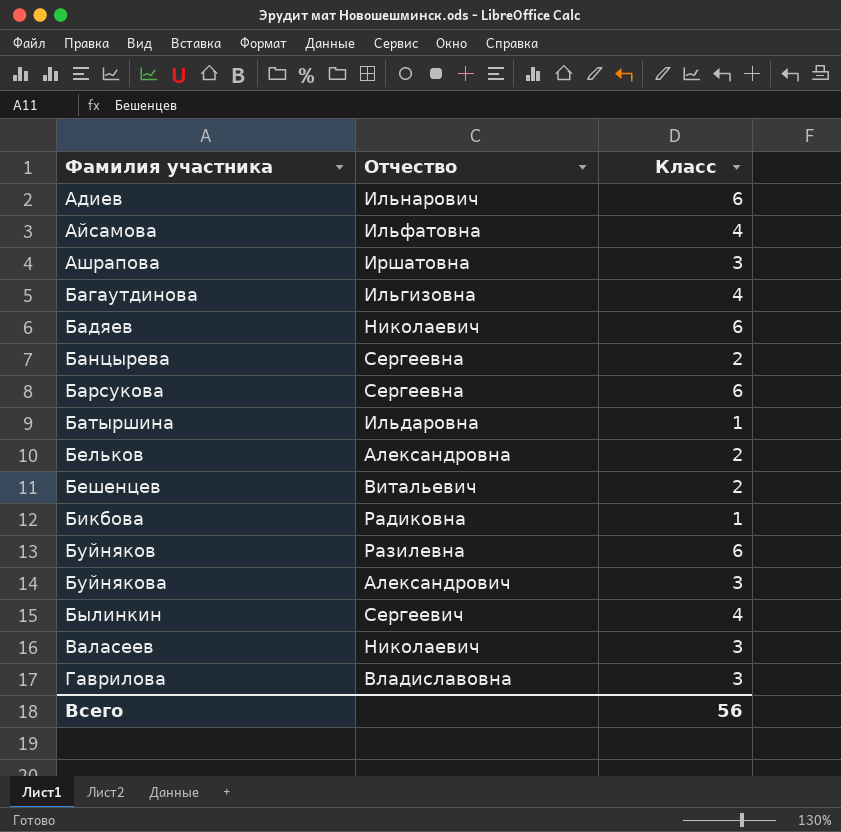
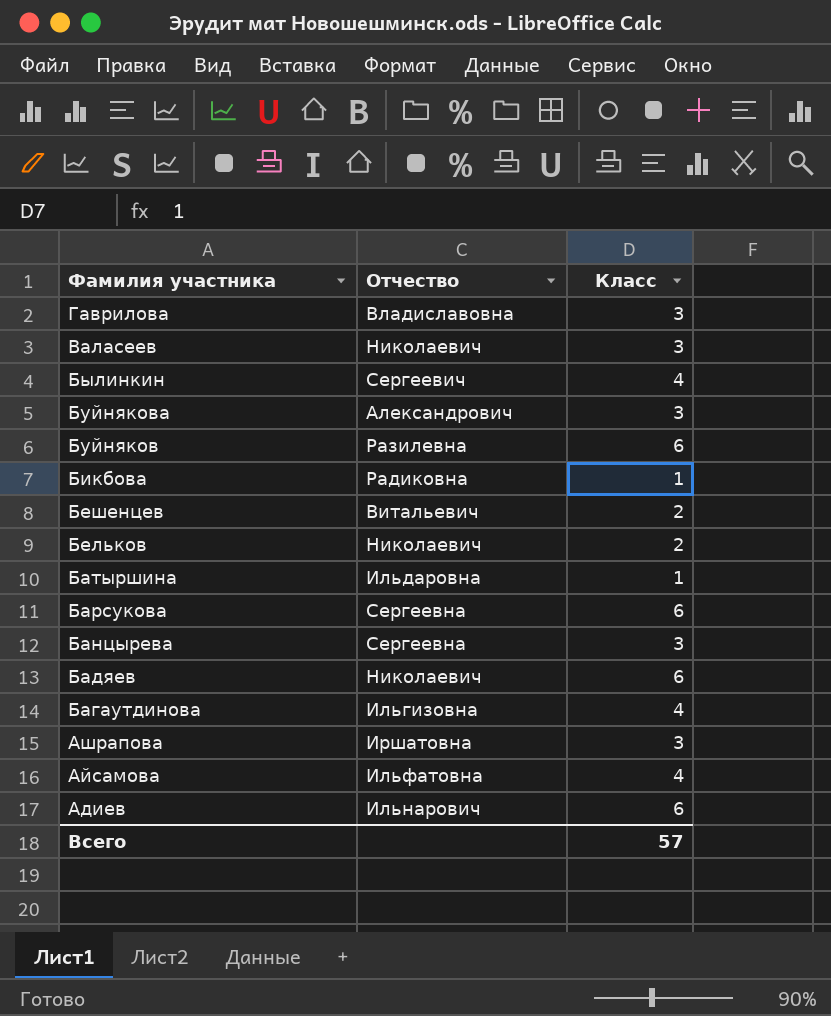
row order: Фамилия участника ascending -> Фамилия участника descending
Бельков | Отчество: Александровна -> Николаевич
Банцырева | Класс: 2 -> 3
Всего | Класс: 56 -> 57

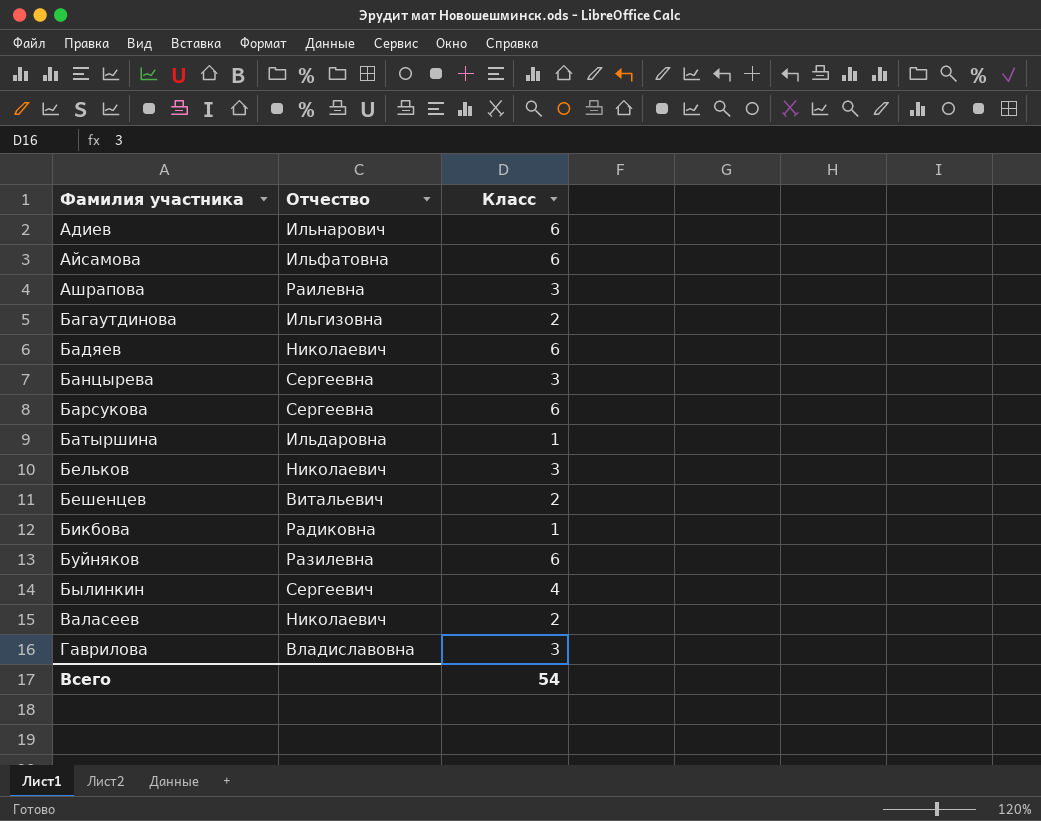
row order: Фамилия участника descending -> Фамилия участника ascending
row Буйнякова: Александрович | 3 -> none
Айсамова | Класс: 4 -> 6
Ашрапова | Отчество: Иршатовна -> Раилевна
Багаутдинова | Класс: 4 -> 2
Бельков | Класс: 2 -> 3
Валасеев | Класс: 3 -> 2
Всего | Класс: 57 -> 54

